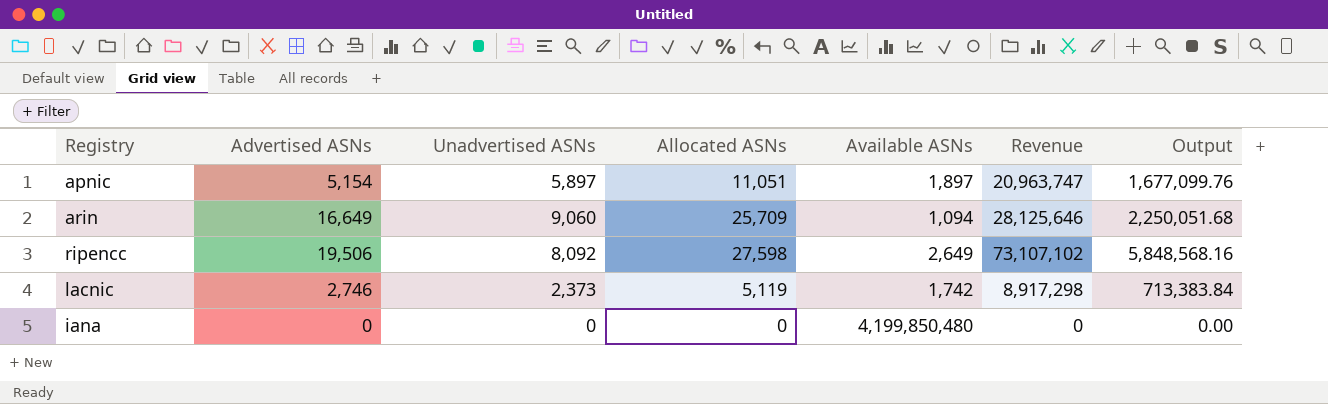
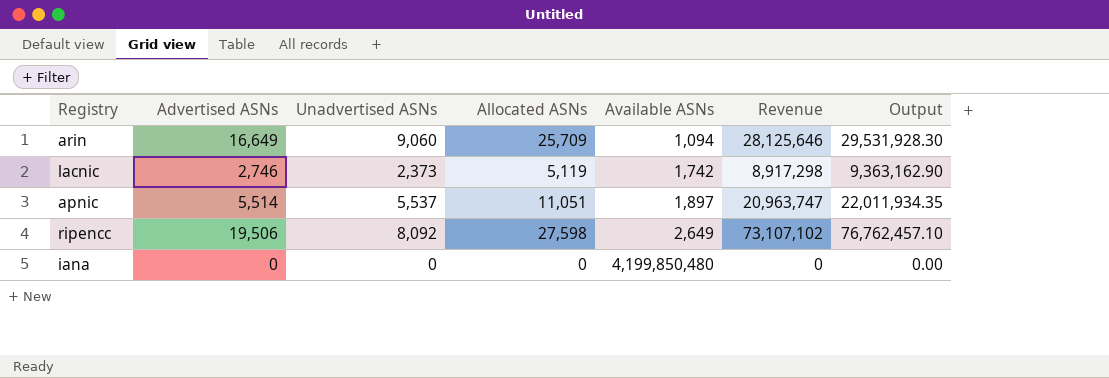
row order: none -> Available ASNs ascending
column Output | formula: [Revenue] * 0.08 -> [Revenue] * 1.05
apnic | Advertised ASNs: 5,154 -> 5,514
apnic | Unadvertised ASNs: 5,897 -> 5,537

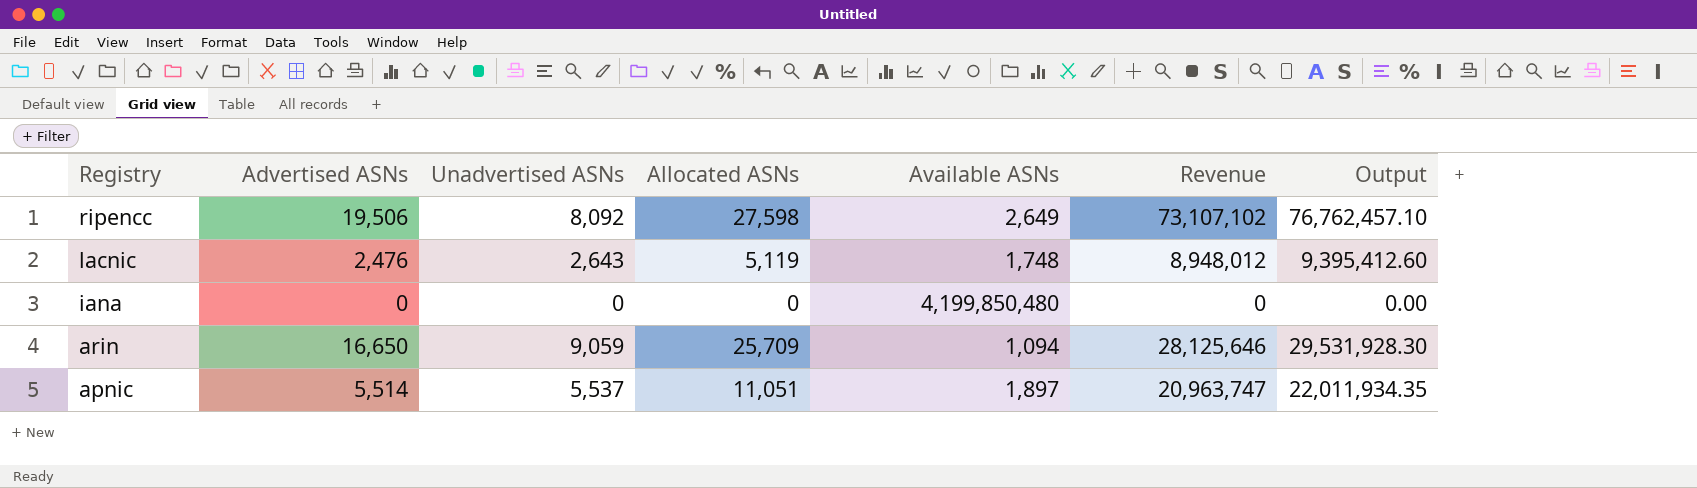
row order: Available ASNs ascending -> Registry descending
lacnic | Advertised ASNs: 2,746 -> 2,476
lacnic | Unadvertised ASNs: 2,373 -> 2,643
lacnic | Available ASNs: 1,742 -> 1,748
lacnic | Revenue: 8,917,298 -> 8,948,012
lacnic | Output: 9,363,162.90 -> 9,395,412.60
arin | Advertised ASNs: 16,649 -> 16,650
arin | Unadvertised ASNs: 9,060 -> 9,059

